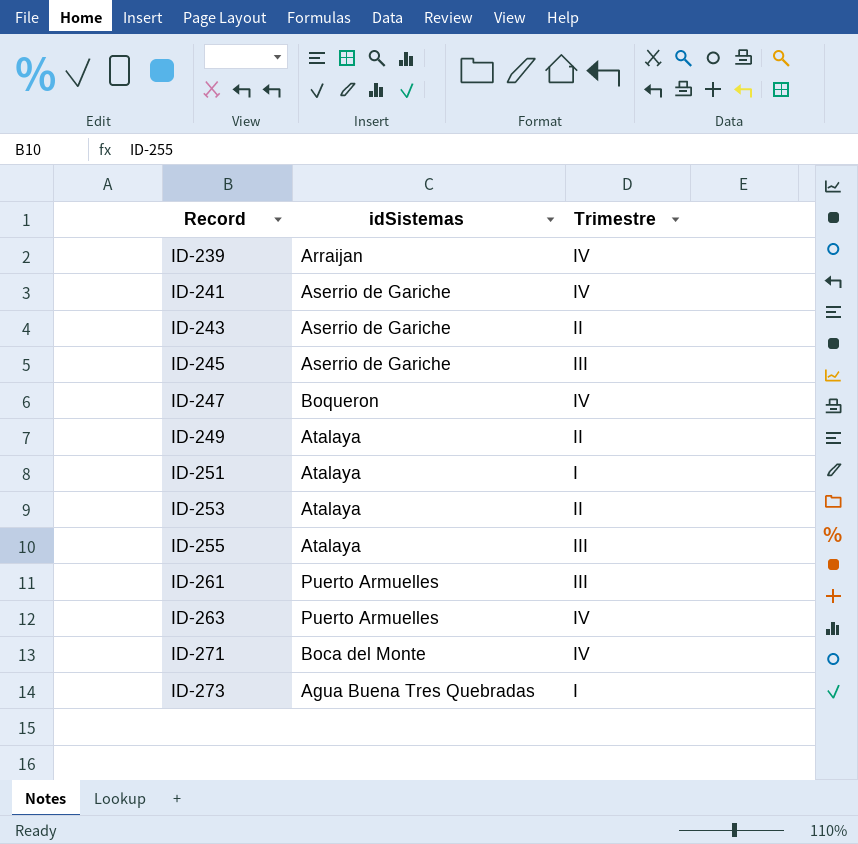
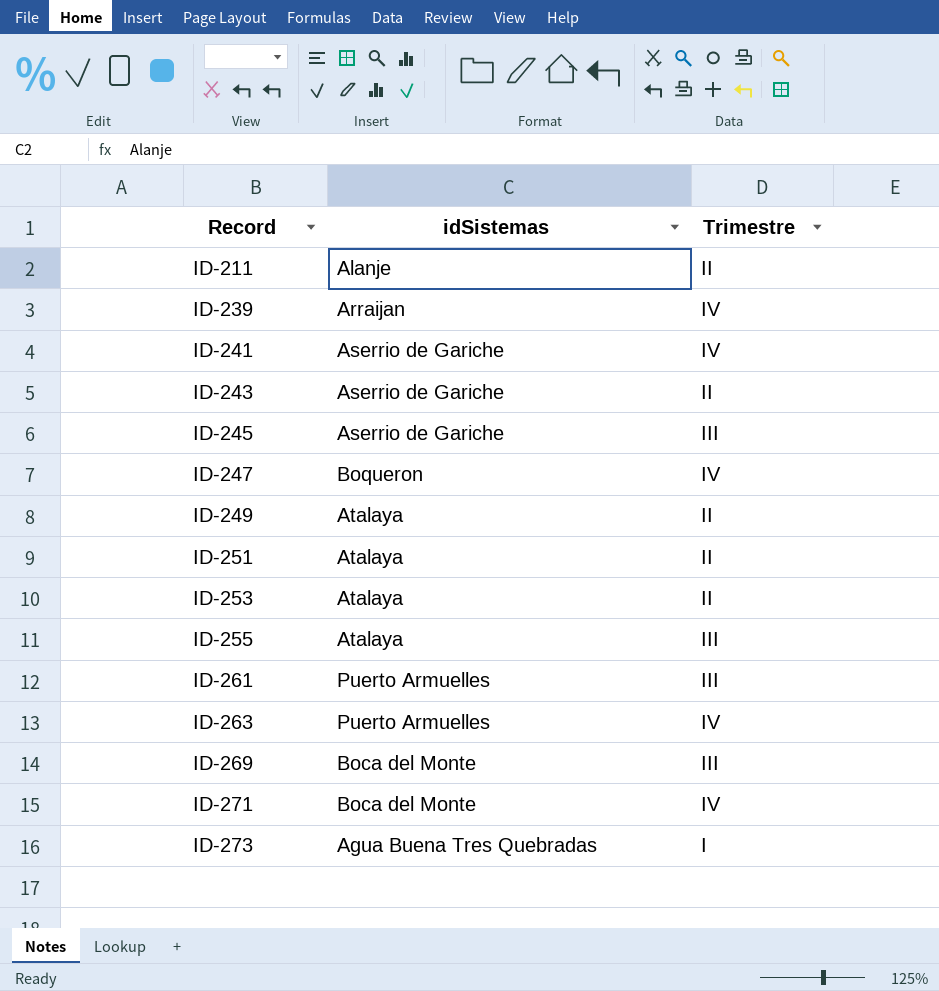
row ID-211: none -> Alanje | II
ID-251 | Trimestre: I -> II
row ID-269: none -> Boca del Monte | III

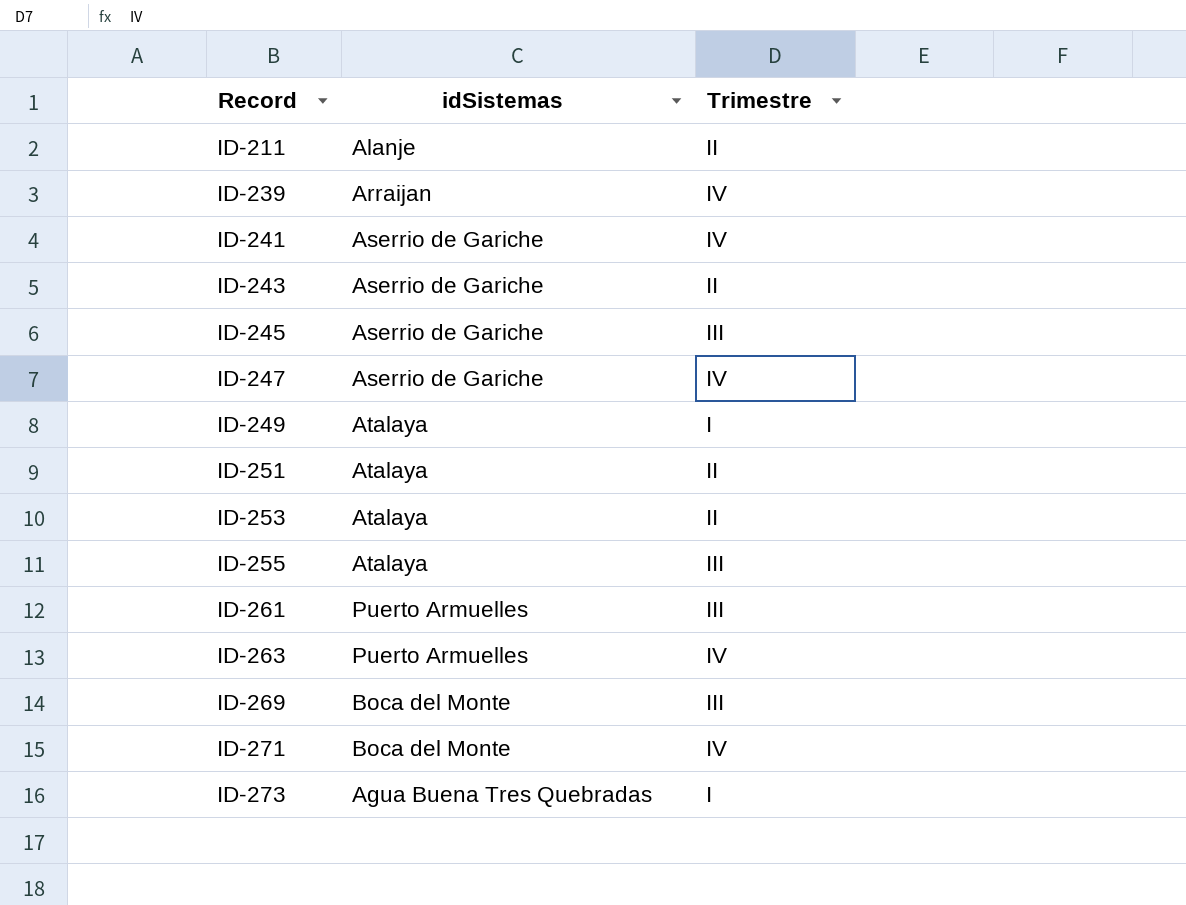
ID-247 | idSistemas: Boqueron -> Aserrio de Gariche
ID-249 | Trimestre: II -> I

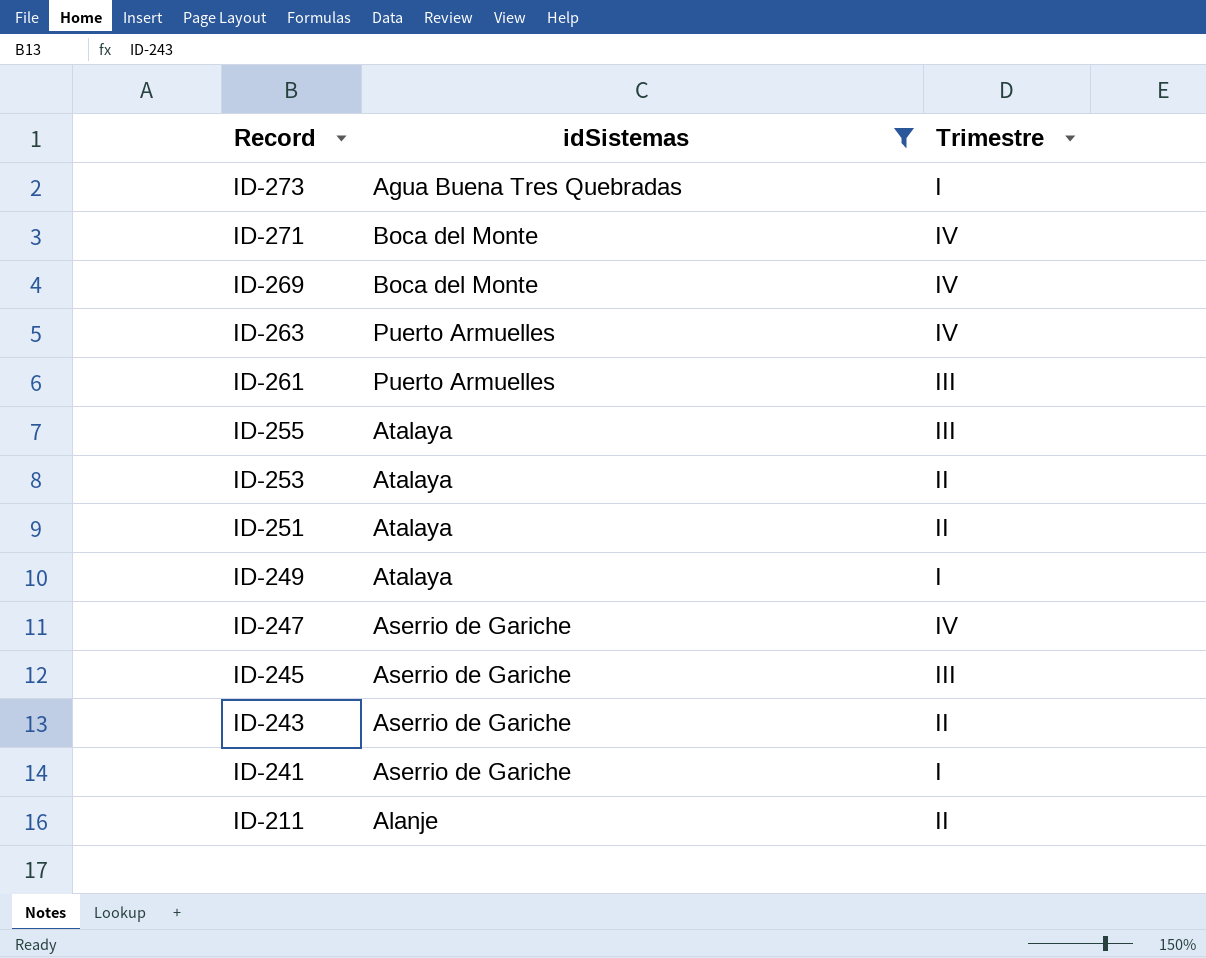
filter: none -> idSistemas != Arraijan
row order: Record ascending -> Record descending
ID-269 | Trimestre: III -> IV
ID-241 | Trimestre: IV -> I

